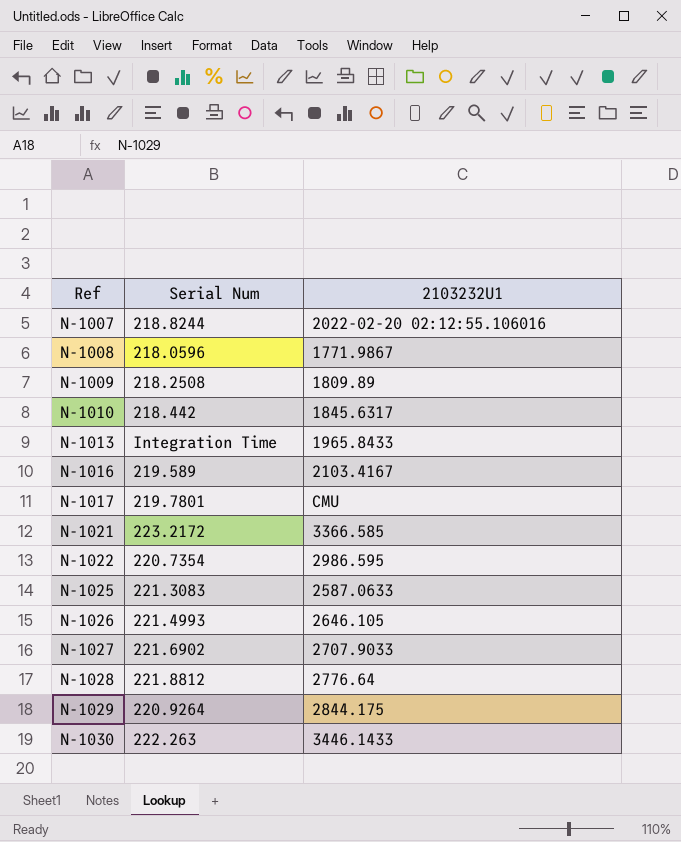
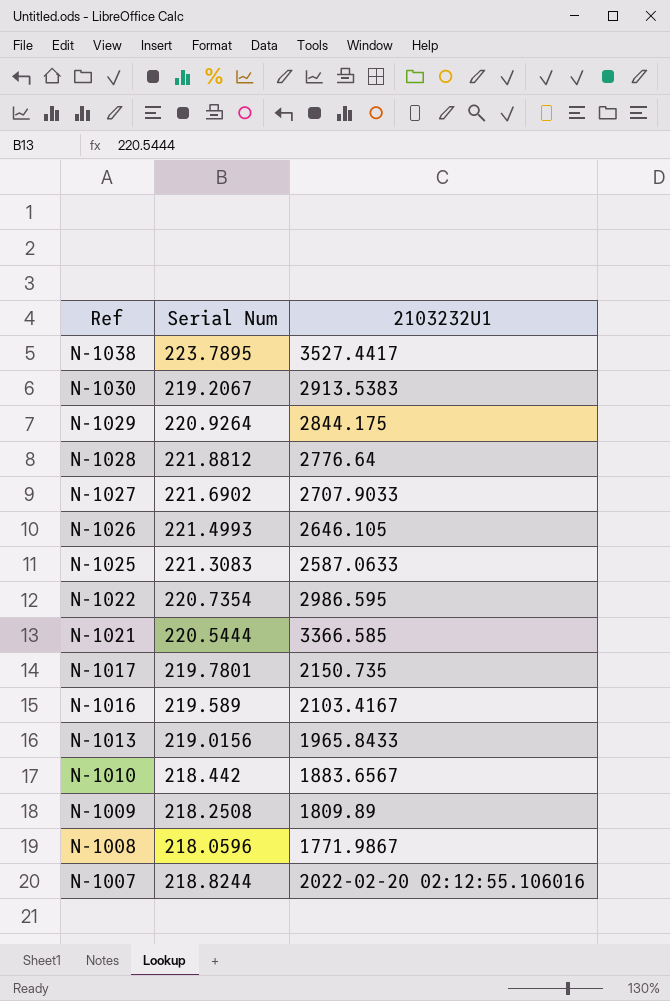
row order: Ref ascending -> Ref descending
row N-1038: none -> 223.7895 | 3527.4417
N-1030 | Serial Num: 222.263 -> 219.2067
N-1030 | 2103232U1: 3446.1433 -> 2913.5383
N-1021 | Serial Num: 223.2172 -> 220.5444
N-1017 | 2103232U1: CMU -> 2150.735
N-1013 | Serial Num: Integration Time -> 219.0156
N-1010 | 2103232U1: 1845.6317 -> 1883.6567

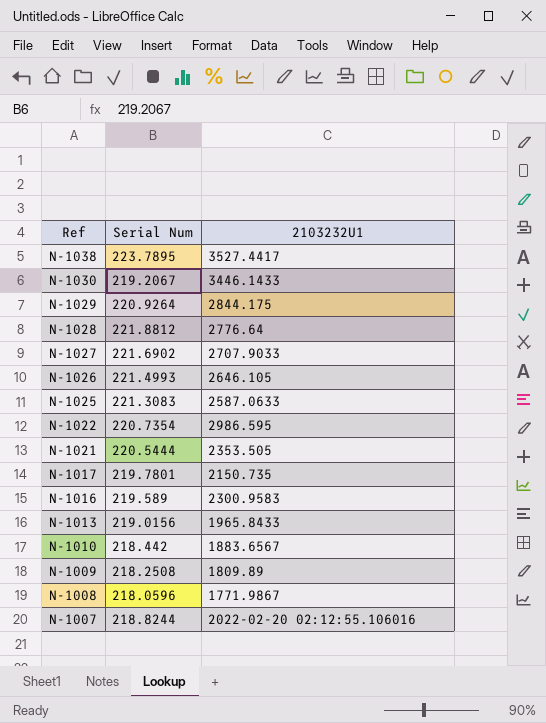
N-1030 | 2103232U1: 2913.5383 -> 3446.1433
N-1021 | 2103232U1: 3366.585 -> 2353.505
N-1016 | 2103232U1: 2103.4167 -> 2300.9583

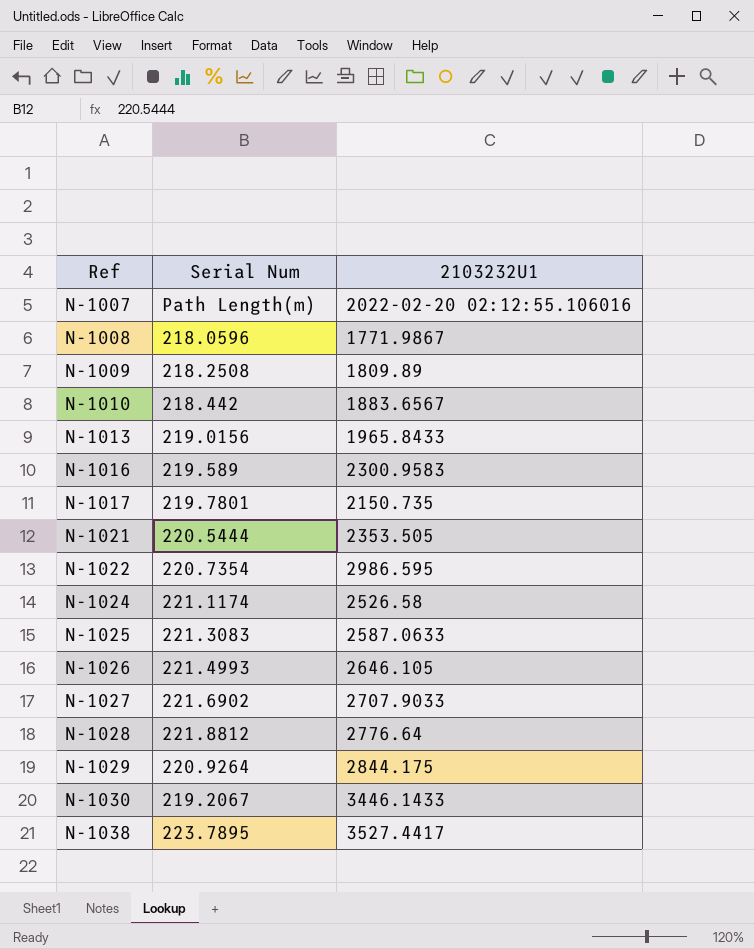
row order: Ref descending -> Ref ascending
N-1007 | Serial Num: 218.8244 -> Path Length(m)
row N-1024: none -> 221.1174 | 2526.58

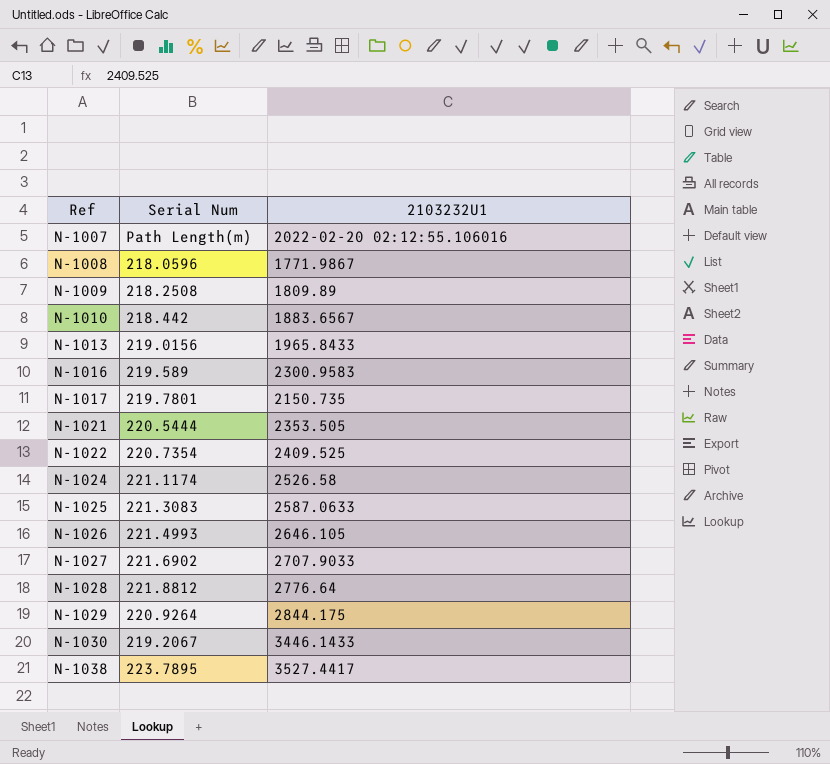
N-1022 | 2103232U1: 2986.595 -> 2409.525

